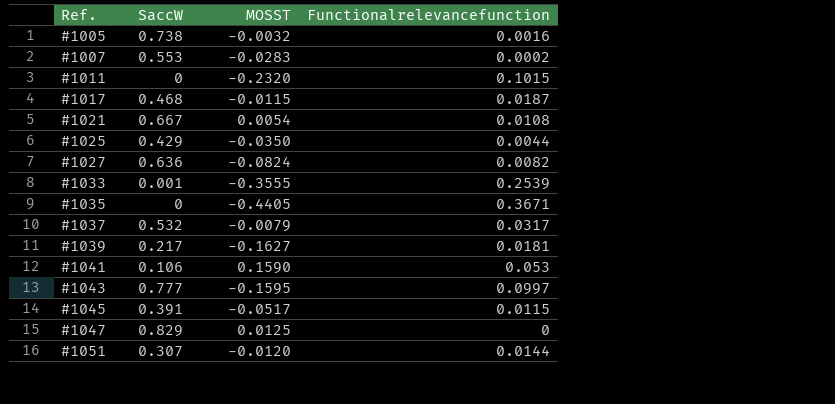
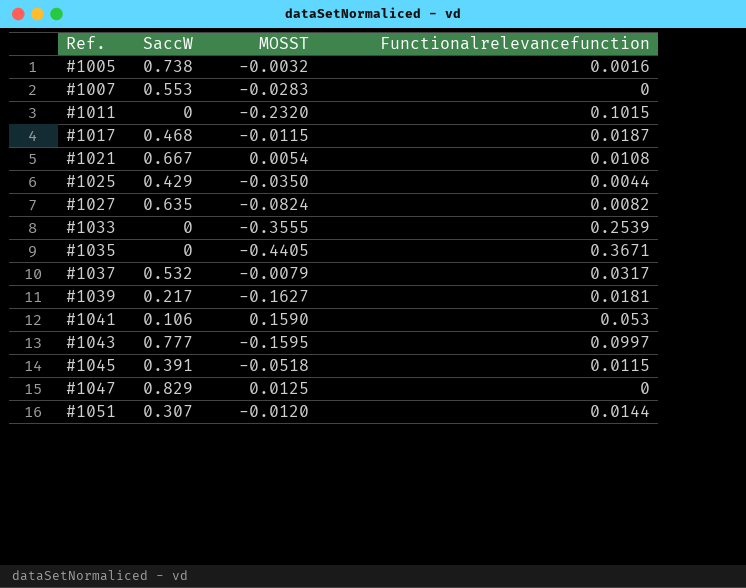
#1007 | Functionalrelevancefunction: 0.0002 -> 0
#1027 | SaccW: 0.636 -> 0.635
#1033 | SaccW: 0.001 -> 0
#1045 | MOSST: -0.0517 -> -0.0518

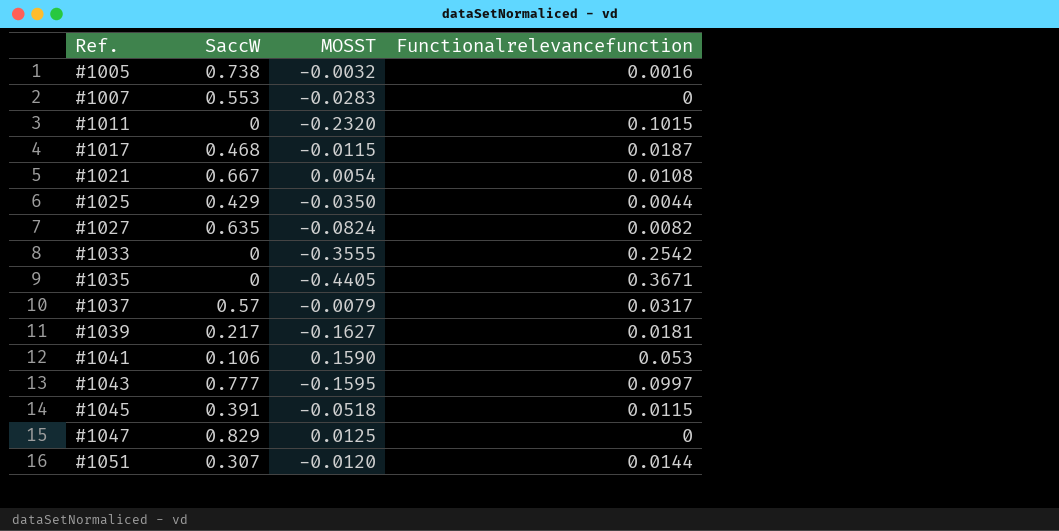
#1033 | Functionalrelevancefunction: 0.2539 -> 0.2542
#1037 | SaccW: 0.532 -> 0.57

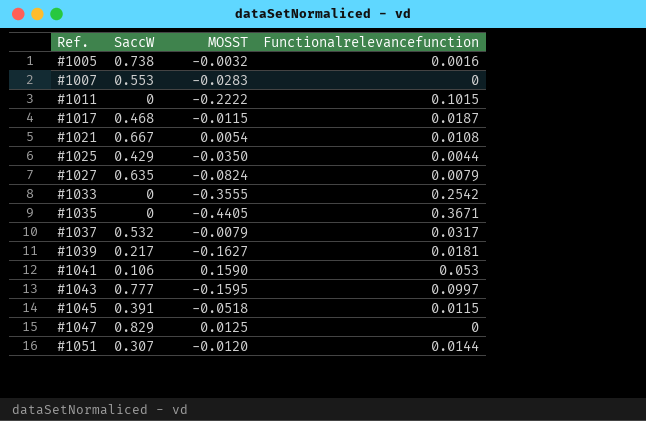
#1011 | MOSST: -0.2320 -> -0.2222
#1027 | Functionalrelevancefunction: 0.0082 -> 0.0079
#1037 | SaccW: 0.57 -> 0.532

